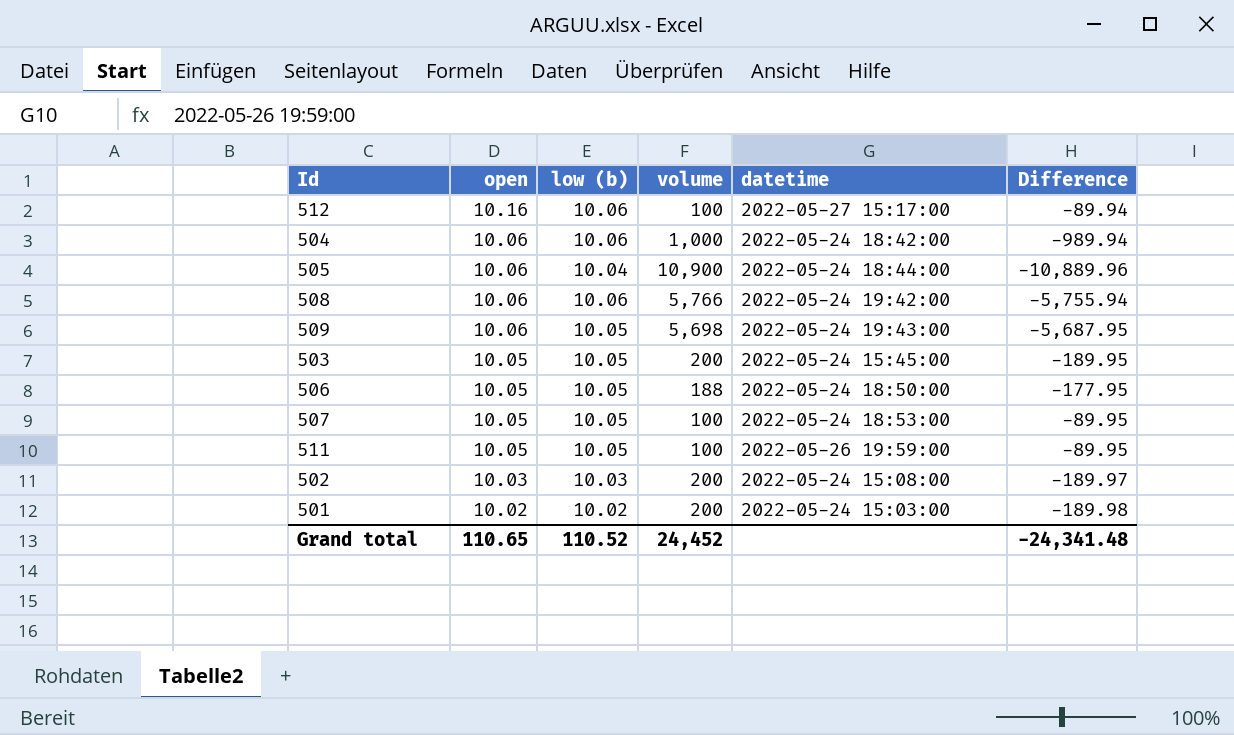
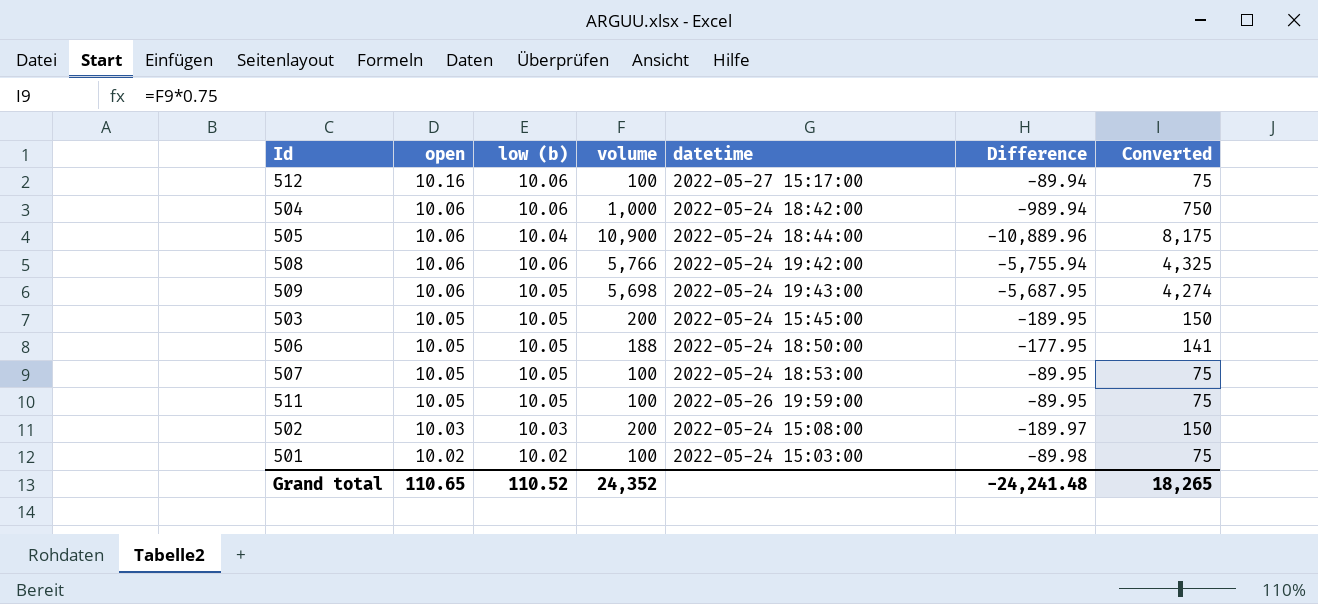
column Converted | formula: none -> [volume] * 0.75
501 | volume: 200 -> 100
501 | Difference: -189.98 -> -89.98
Grand total | volume: 24,452 -> 24,352
Grand total | Difference: -24,341.48 -> -24,241.48

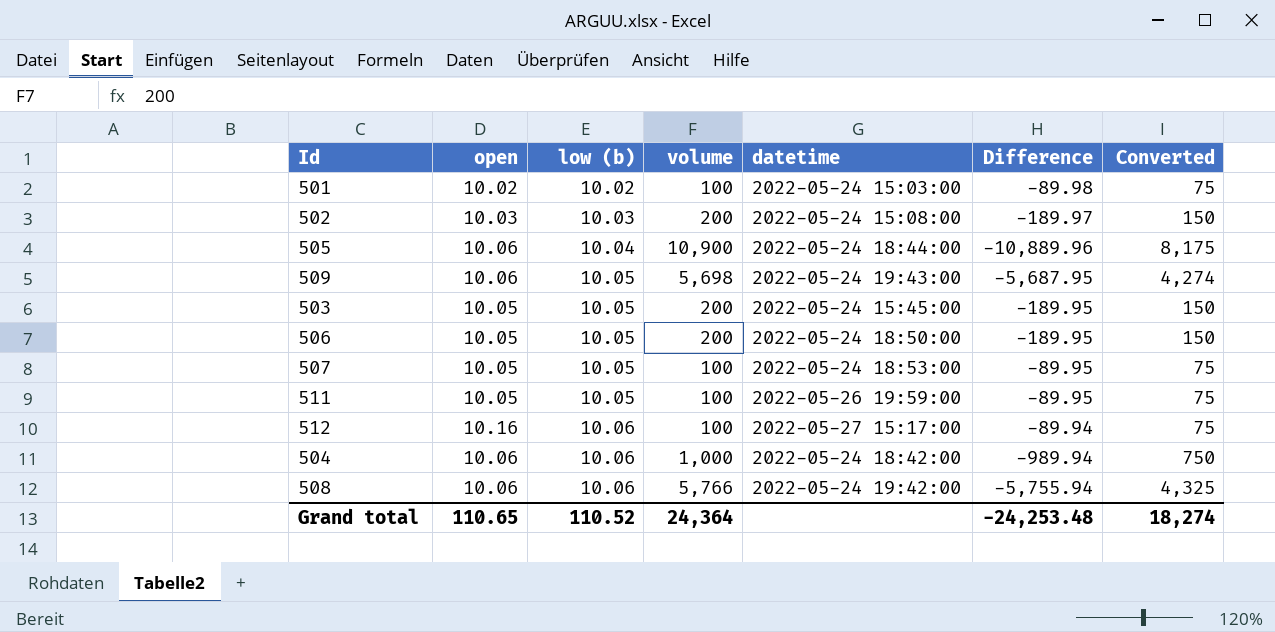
row order: open descending -> low (b) ascending
506 | volume: 188 -> 200
506 | Difference: -177.95 -> -189.95
506 | Converted: 141 -> 150
Grand total | volume: 24,352 -> 24,364
Grand total | Difference: -24,241.48 -> -24,253.48
Grand total | Converted: 18,265 -> 18,274

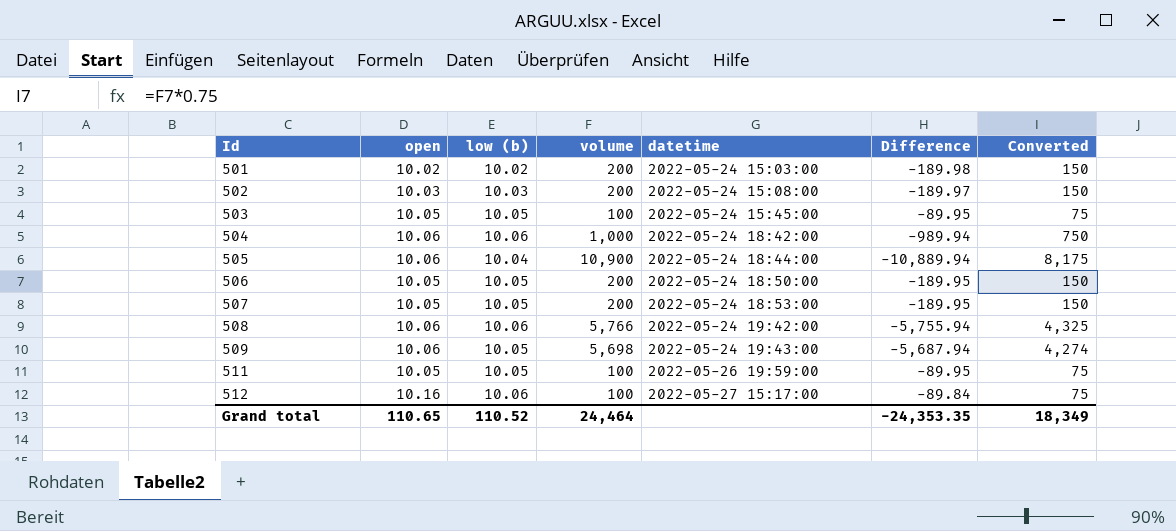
row order: low (b) ascending -> Id ascending
column Difference | formula: [low (b)] - [volume] -> [open] - [volume]
501 | volume: 100 -> 200
501 | Converted: 75 -> 150
503 | volume: 200 -> 100
503 | Converted: 150 -> 75
507 | volume: 100 -> 200
507 | Converted: 75 -> 150
Grand total | volume: 24,364 -> 24,464
Grand total | Difference: -24,253.48 -> -24,353.35
Grand total | Converted: 18,274 -> 18,349

